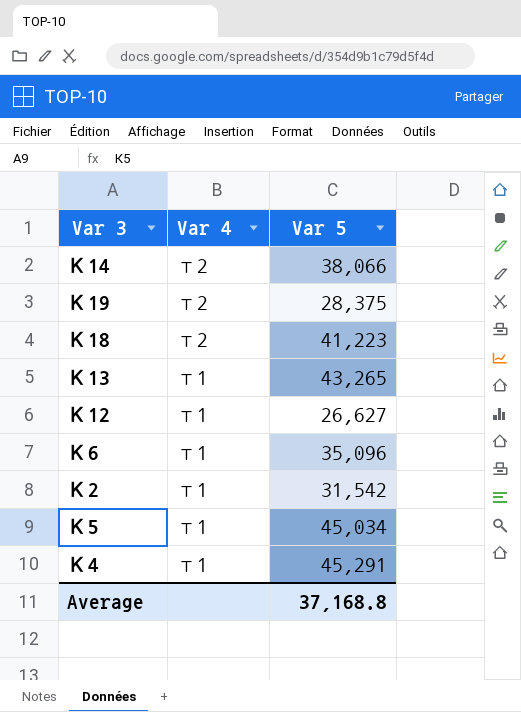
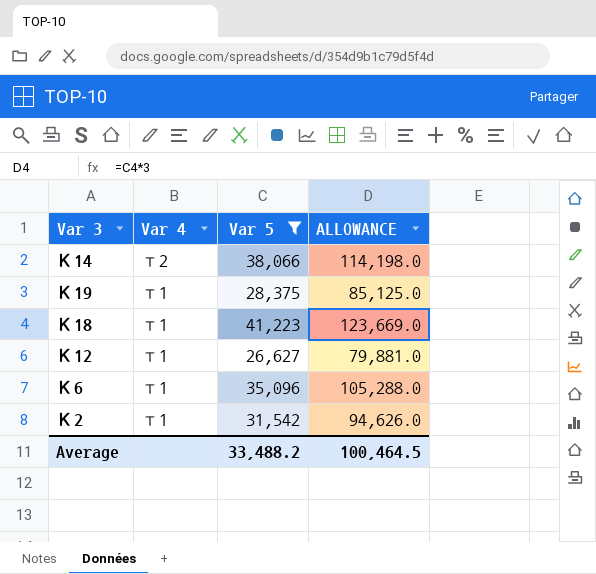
filter: none -> Var 5 <= 41,223
column ALLOWANCE | formula: none -> [Var 5] * 3
К19 | Var 4: т2 -> т1
К18 | Var 4: т2 -> т1
Average | Var 5: 37,168.8 -> 33,488.2

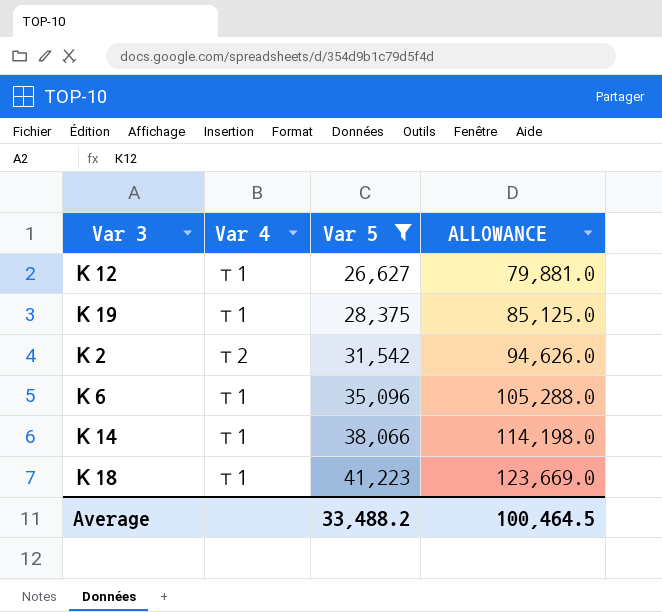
row order: Var 4 descending -> Var 5 ascending
К2 | Var 4: т1 -> т2
К14 | Var 4: т2 -> т1

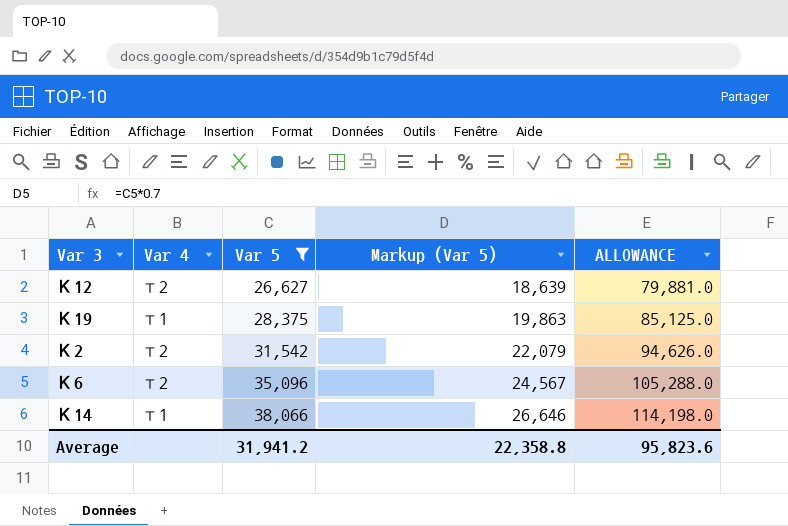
column Markup (Var 5) | formula: none -> [Var 5] * 0.7
row К18: т1 | 41,223 | 123,669.0 -> none
К12 | Var 4: т1 -> т2
К6 | Var 4: т1 -> т2
Average | Var 5: 33,488.2 -> 31,941.2
Average | ALLOWANCE: 100,464.5 -> 95,823.6

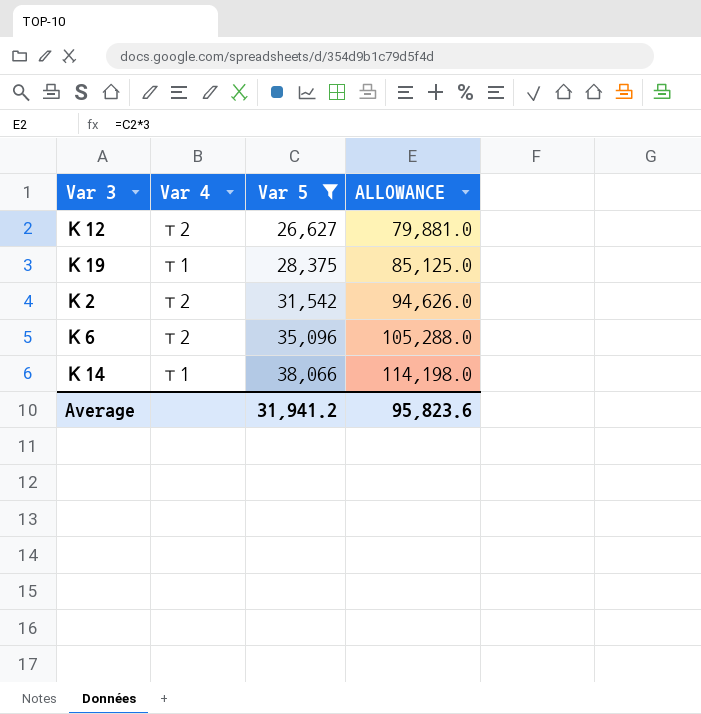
column Markup (Var 5) | formula: [Var 5] * 0.7 -> none

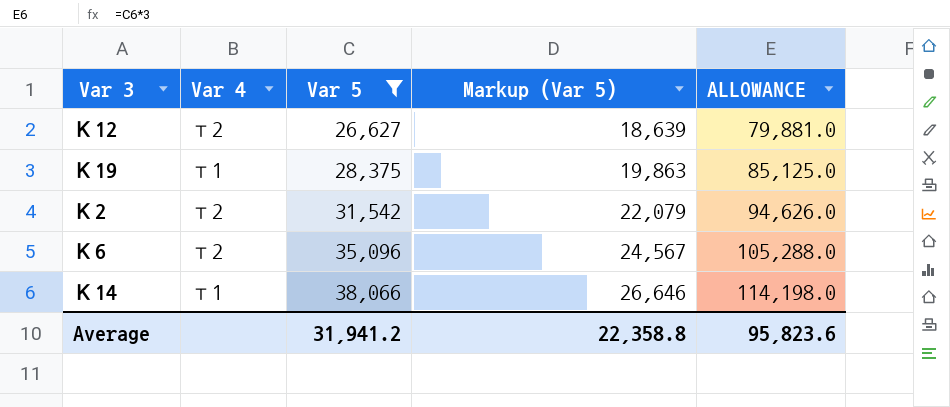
column Markup (Var 5) | formula: none -> [Var 5] * 0.7

